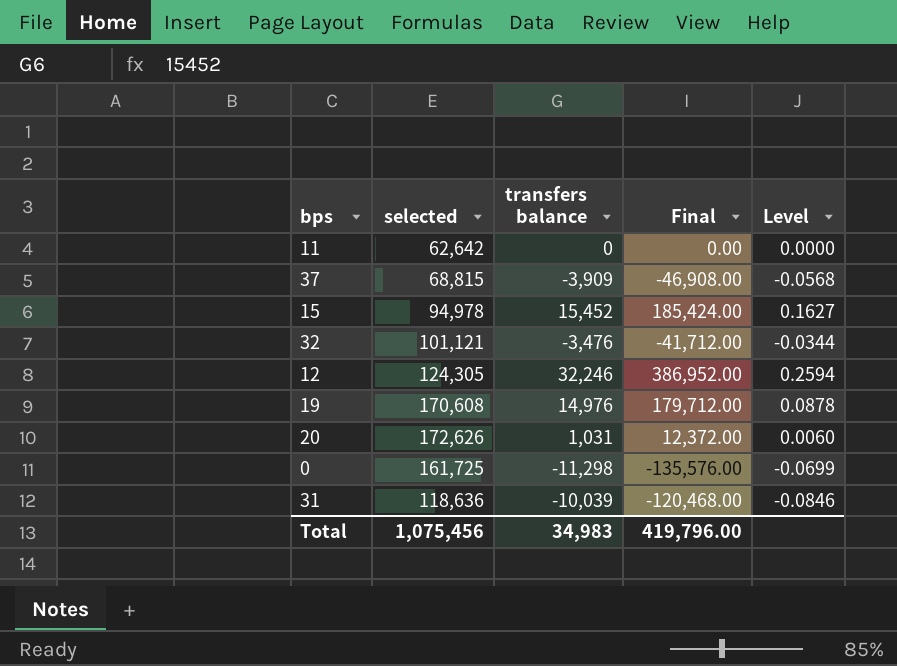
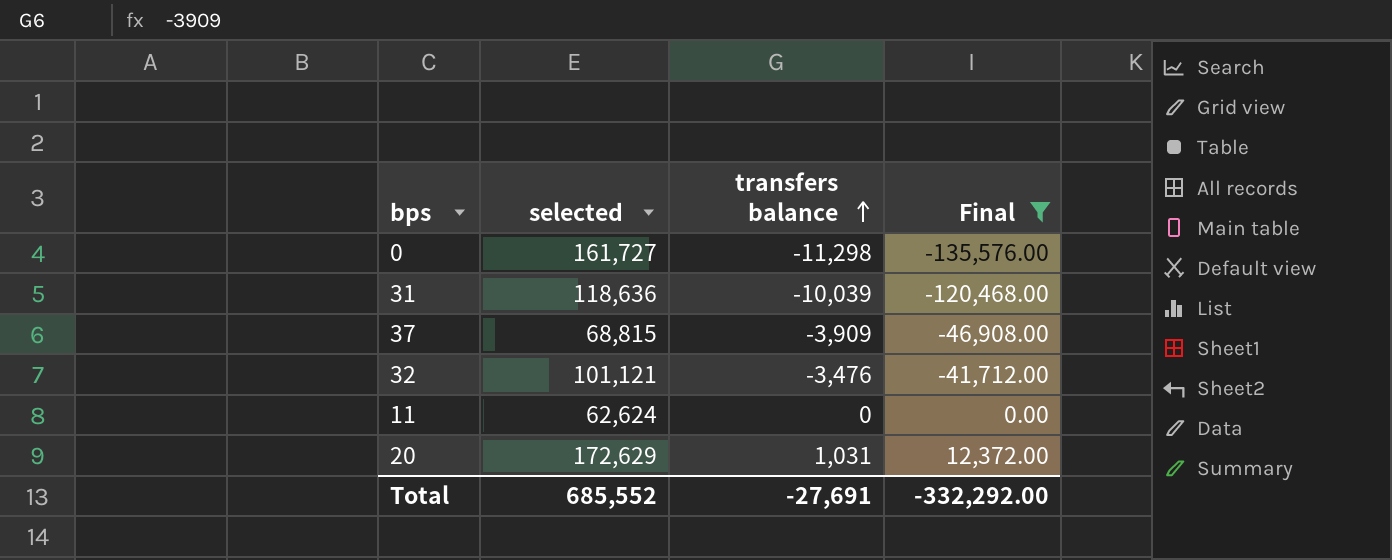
filter: none -> Final <= 12,372.00
row order: none -> transfers balance ascending
column Level | formula: [transfers balance] / [selected] -> none
0 | selected: 161,725 -> 161,727
11 | selected: 62,642 -> 62,624
20 | selected: 172,626 -> 172,629
Total | selected: 1,075,456 -> 685,552
Total | transfers balance: 34,983 -> -27,691
Total | Final: 419,796.00 -> -332,292.00

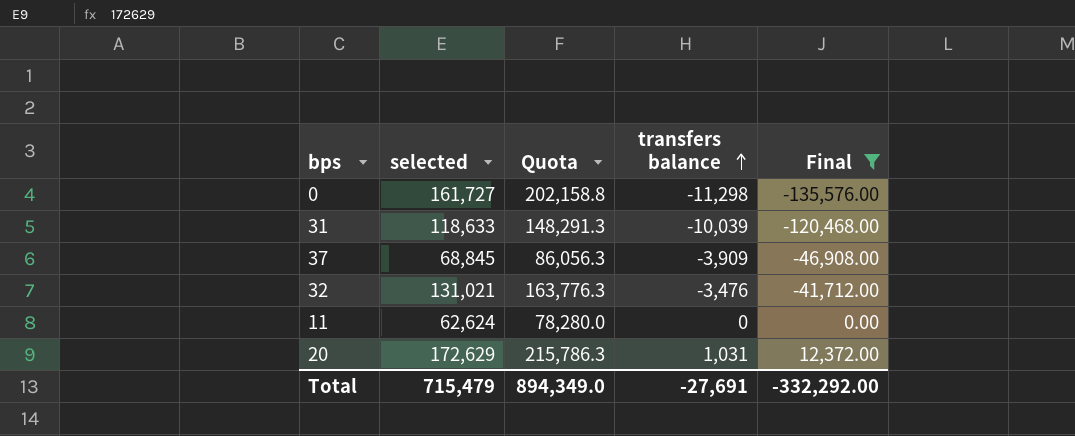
column Quota | formula: none -> [selected] * 1.25
31 | selected: 118,636 -> 118,633
37 | selected: 68,815 -> 68,845
32 | selected: 101,121 -> 131,021
Total | selected: 685,552 -> 715,479

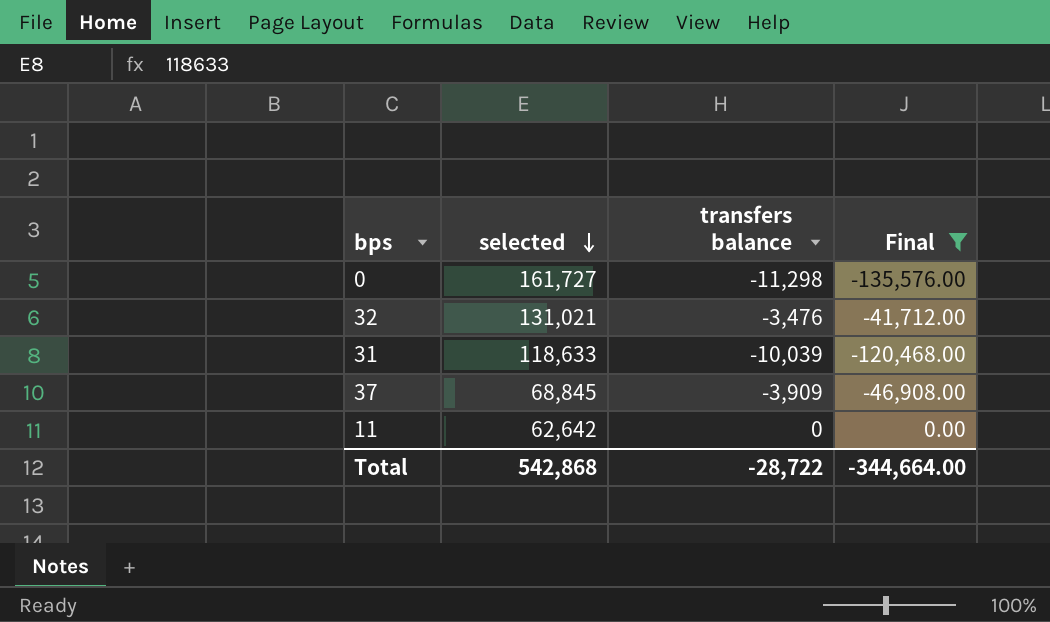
row order: transfers balance ascending -> selected descending
column Quota | formula: [selected] * 1.25 -> none
row 20: 172,629 | 215,786.3 | 1,031 | 12,372.00 -> none
11 | selected: 62,624 -> 62,642
Total | selected: 715,479 -> 542,868
Total | transfers balance: -27,691 -> -28,722
Total | Final: -332,292.00 -> -344,664.00

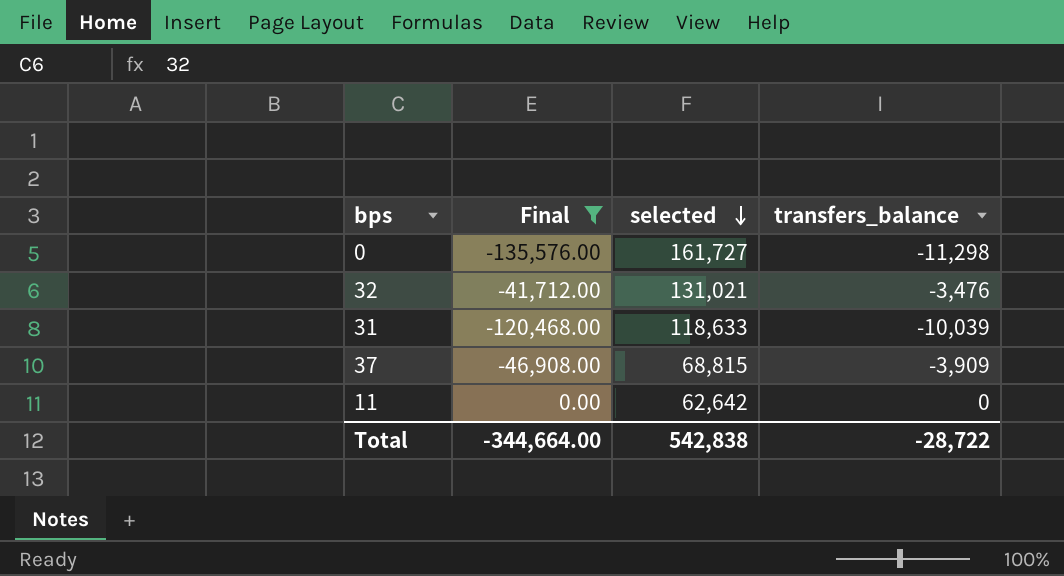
column Final | position: 4 -> 2
column name: transfers balance -> transfers_balance
37 | selected: 68,845 -> 68,815
Total | selected: 542,868 -> 542,838

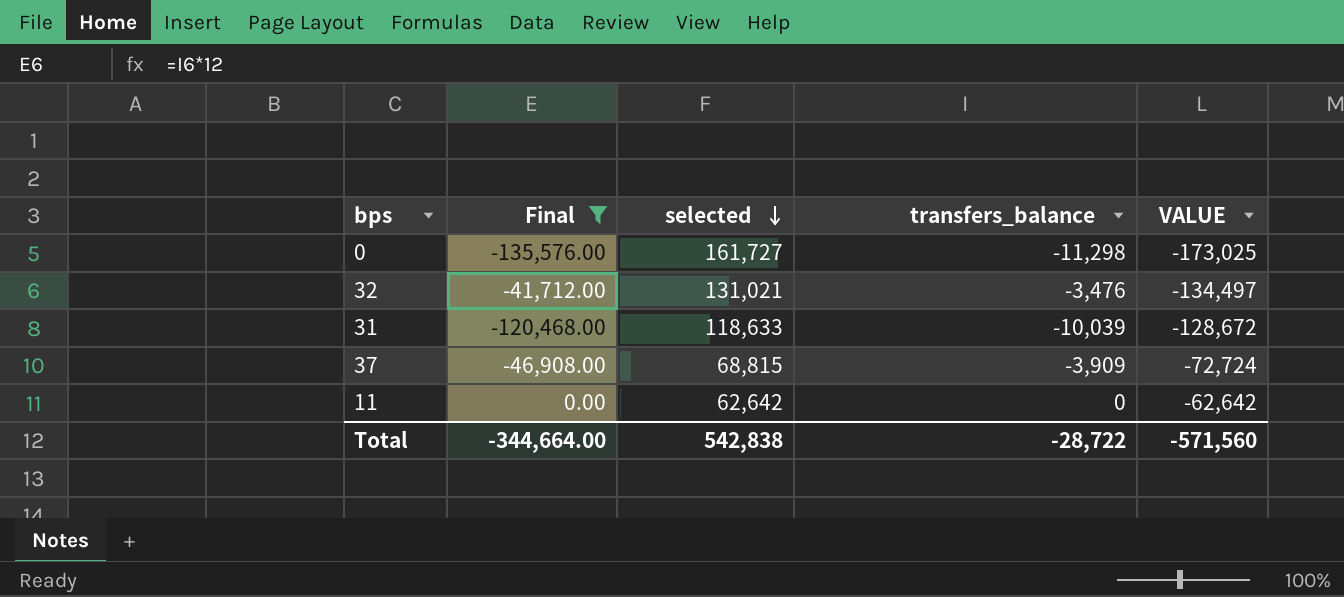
column VALUE | formula: none -> [transfers_balance] - [selected]

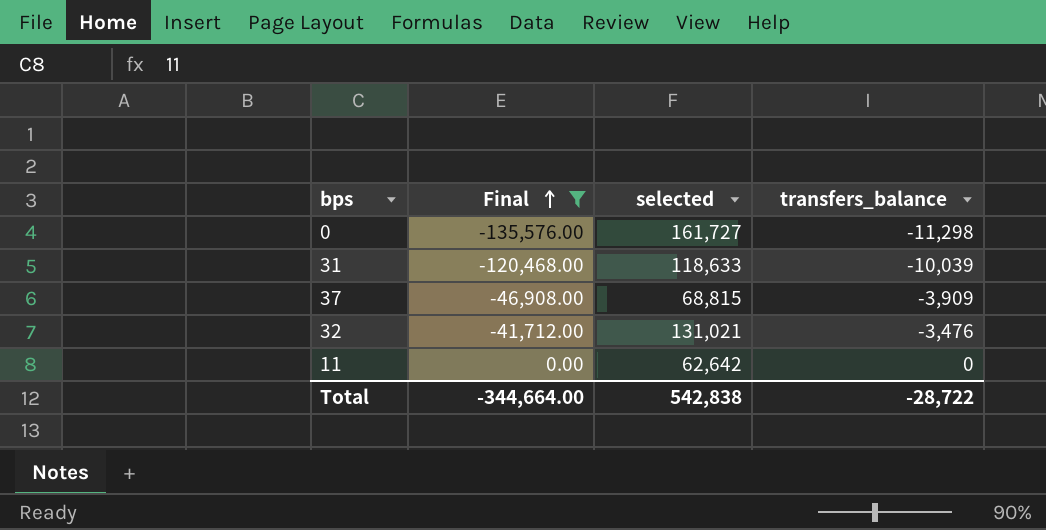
row order: selected descending -> Final ascending
column VALUE | formula: [transfers_balance] - [selected] -> none

